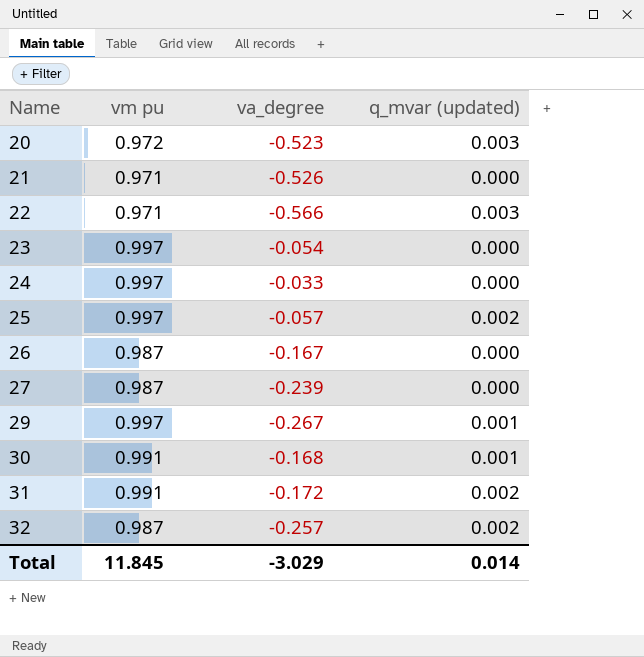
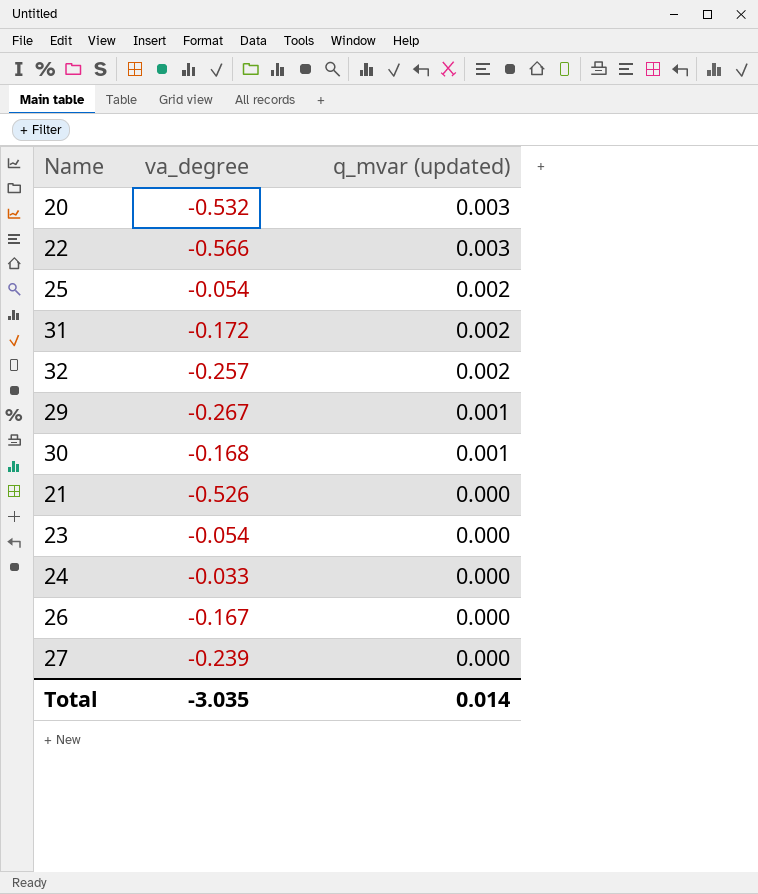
row order: Name ascending -> q_mvar (updated) descending
column vm pu | position: 2 -> none
20 | va_degree: -0.523 -> -0.532
25 | va_degree: -0.057 -> -0.054
Total | va_degree: -3.029 -> -3.035

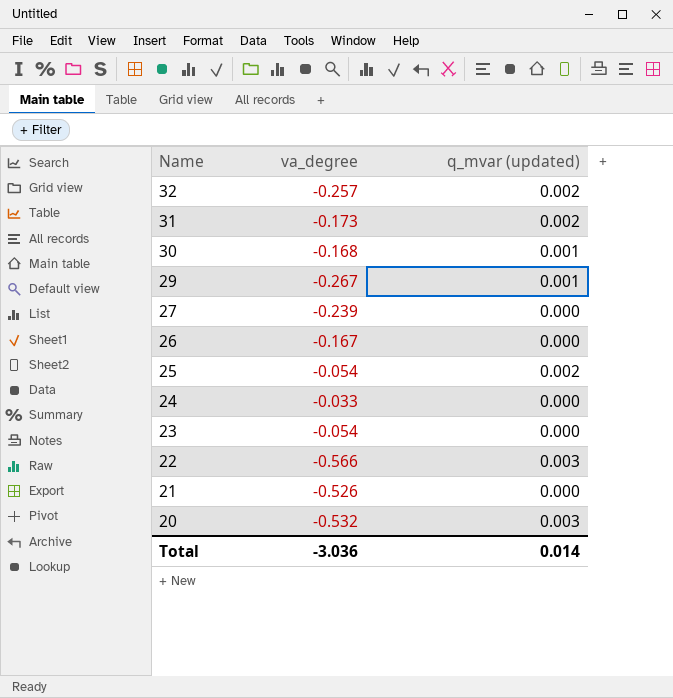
row order: q_mvar (updated) descending -> Name descending
31 | va_degree: -0.172 -> -0.173
Total | va_degree: -3.035 -> -3.036

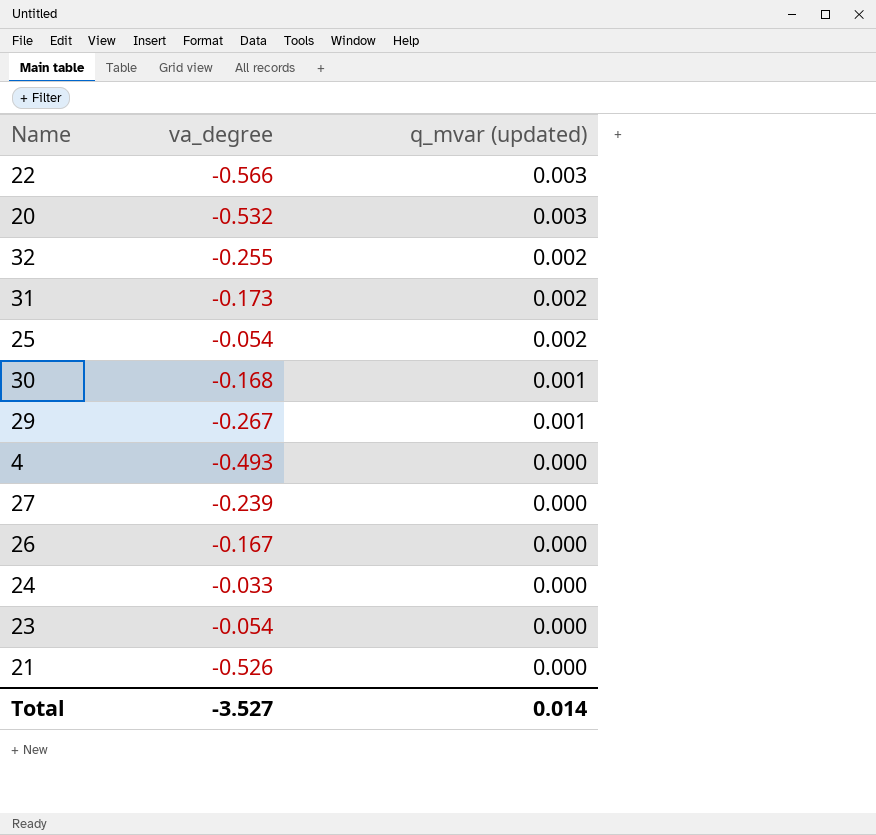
row order: Name descending -> q_mvar (updated) descending
32 | va_degree: -0.257 -> -0.255
row 4: none -> -0.493 | 0.000
Total | va_degree: -3.036 -> -3.527

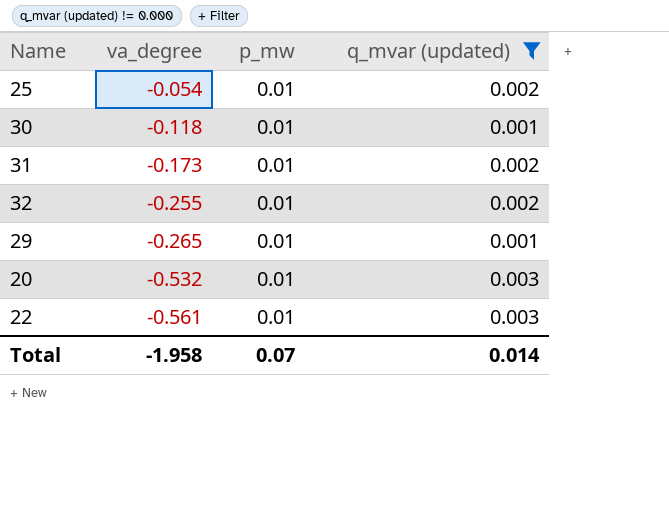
filter: none -> q_mvar (updated) != 0.000
row order: q_mvar (updated) descending -> va_degree descending
column p_mw | position: none -> 3
30 | va_degree: -0.168 -> -0.118
29 | va_degree: -0.267 -> -0.265
22 | va_degree: -0.566 -> -0.561
Total | va_degree: -3.527 -> -1.958

